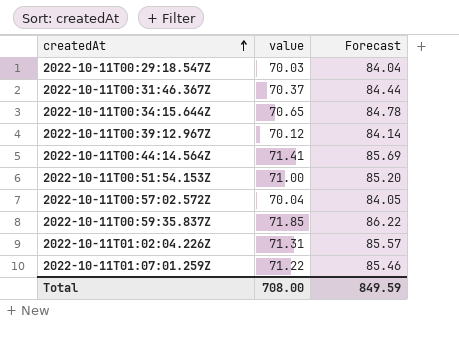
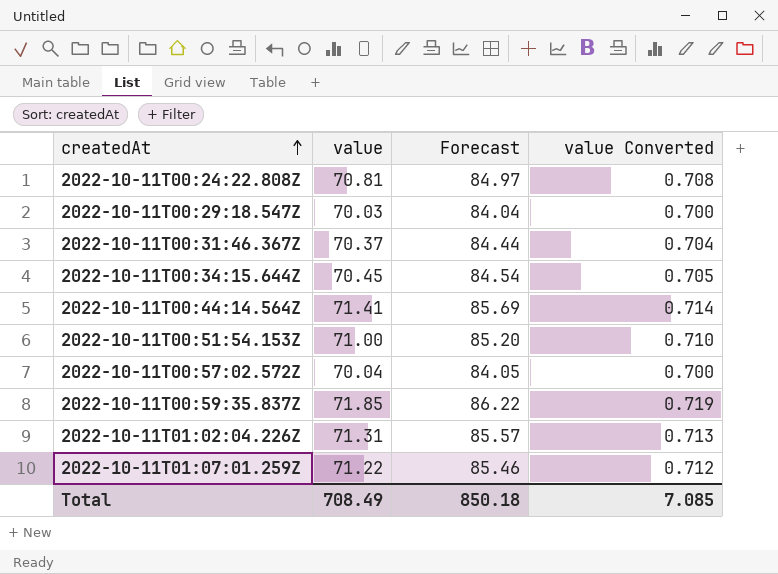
column value Converted | formula: none -> [value] * 0.01
row 2022-10-11T00:39:12.967Z: 70.12 | 84.14 -> none
row 2022-10-11T00:24:22.808Z: none -> 70.81 | 84.97 | 0.708
2022-10-11T00:34:15.644Z | value: 70.65 -> 70.45
2022-10-11T00:34:15.644Z | Forecast: 84.78 -> 84.54
Total | value: 708.00 -> 708.49
Total | Forecast: 849.59 -> 850.18

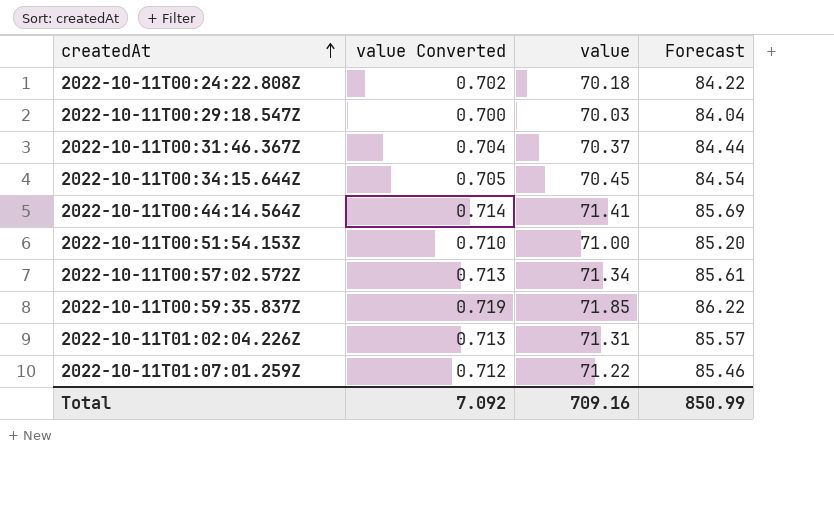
column value Converted | position: 4 -> 2
2022-10-11T00:24:22.808Z | value Converted: 0.708 -> 0.702
2022-10-11T00:24:22.808Z | value: 70.81 -> 70.18
2022-10-11T00:24:22.808Z | Forecast: 84.97 -> 84.22
2022-10-11T00:57:02.572Z | value Converted: 0.700 -> 0.713
2022-10-11T00:57:02.572Z | value: 70.04 -> 71.34
2022-10-11T00:57:02.572Z | Forecast: 84.05 -> 85.61
Total | value Converted: 7.085 -> 7.092
Total | value: 708.49 -> 709.16
Total | Forecast: 850.18 -> 850.99

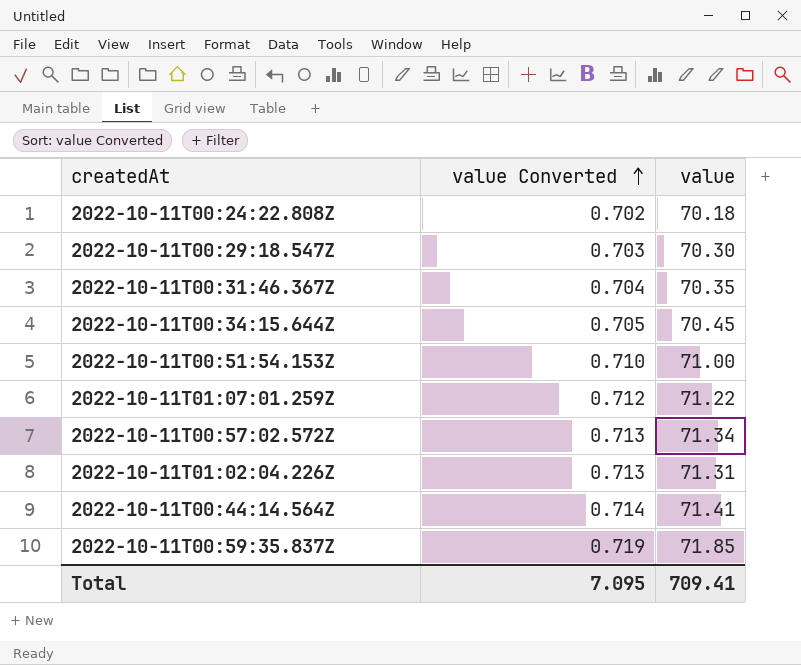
row order: createdAt ascending -> value Converted ascending
column Forecast | formula: [value] * 1.2 -> none
2022-10-11T00:29:18.547Z | value Converted: 0.700 -> 0.703
2022-10-11T00:29:18.547Z | value: 70.03 -> 70.30
2022-10-11T00:31:46.367Z | value: 70.37 -> 70.35
Total | value Converted: 7.092 -> 7.095
Total | value: 709.16 -> 709.41

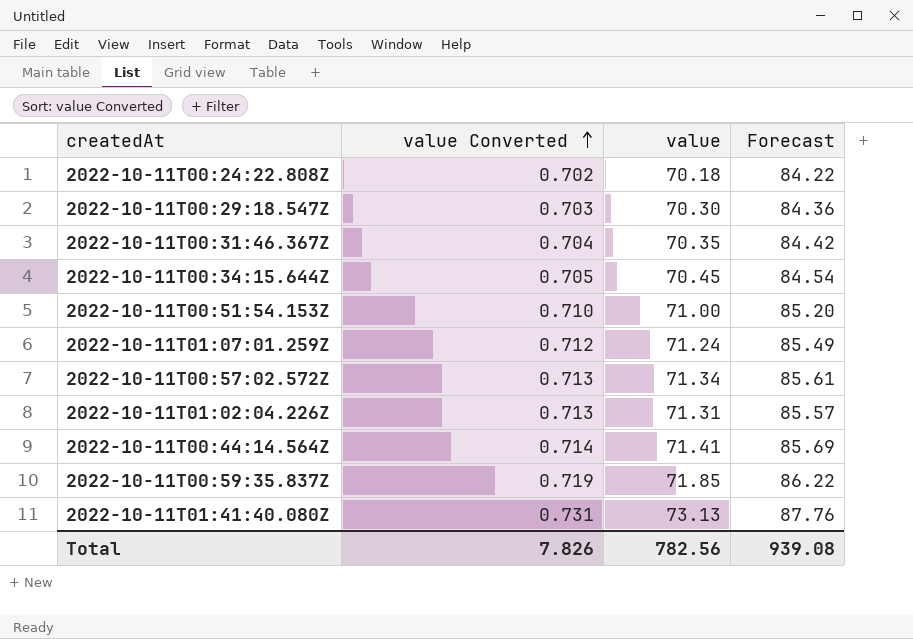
column Forecast | formula: none -> [value] * 1.2
2022-10-11T01:07:01.259Z | value: 71.22 -> 71.24
row 2022-10-11T01:41:40.080Z: none -> 0.731 | 73.13 | 87.76
Total | value Converted: 7.095 -> 7.826
Total | value: 709.41 -> 782.56

